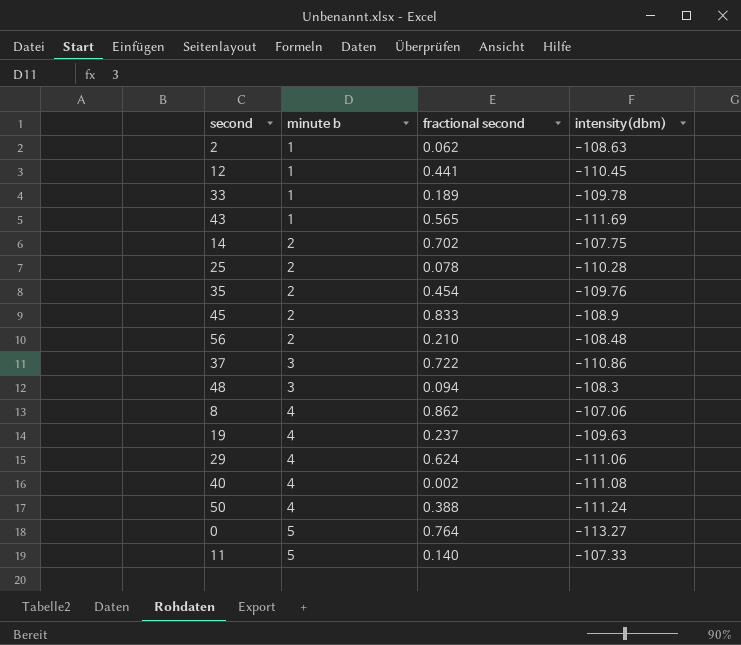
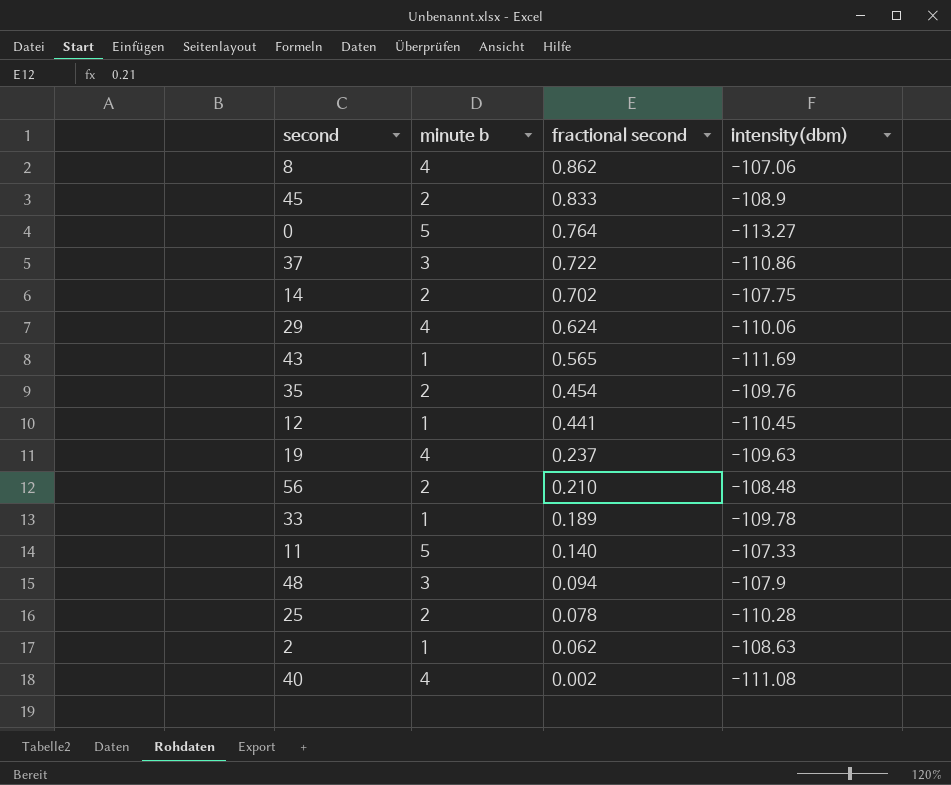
row order: minute b ascending -> fractional second descending
row 50: 4 | 0.388 | -111.24 -> none
29 | intensity(dbm): -111.06 -> -110.06
48 | intensity(dbm): -108.3 -> -107.9

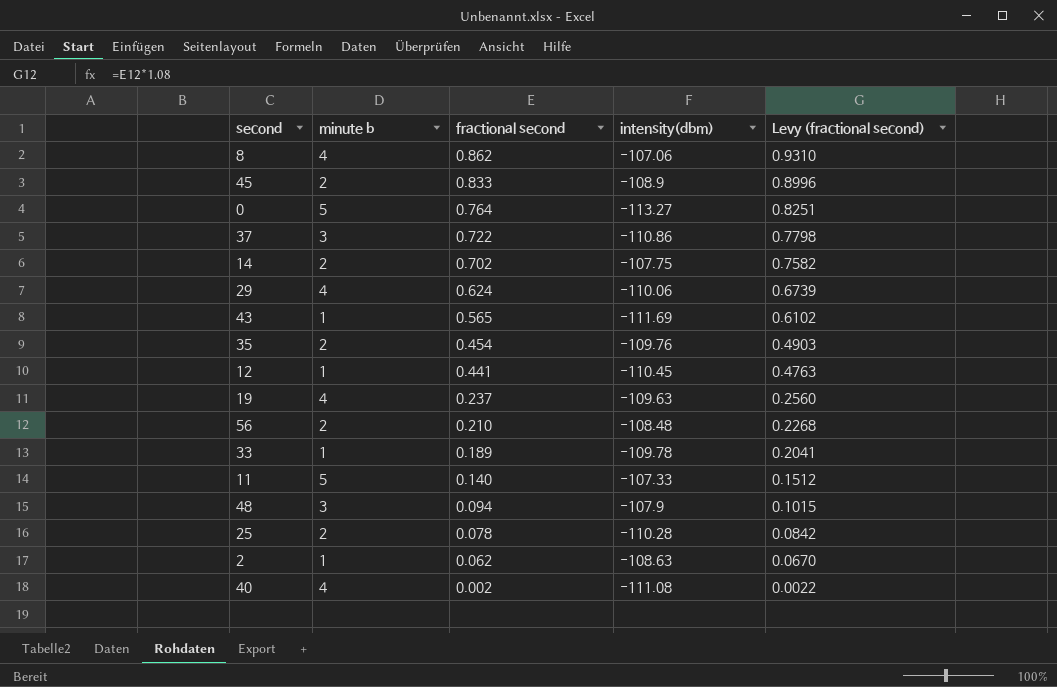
column Levy (fractional second) | formula: none -> [fractional second] * 1.08

